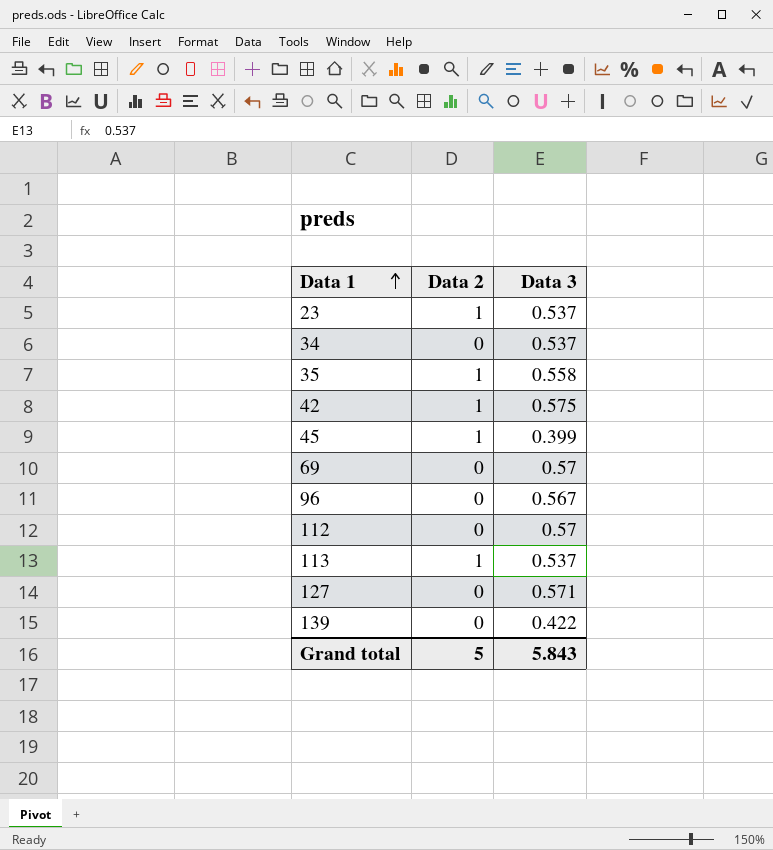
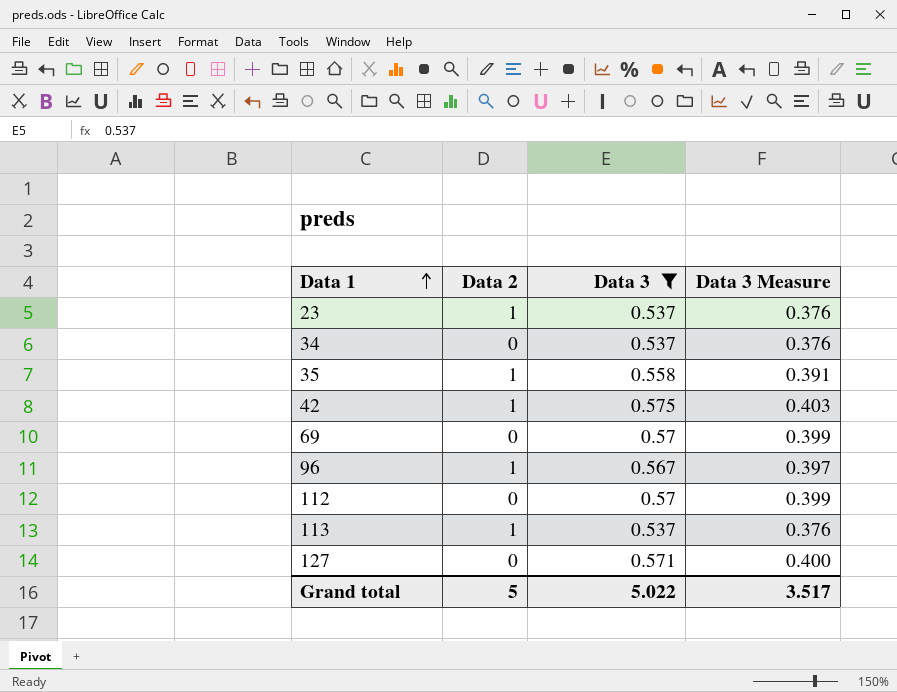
filter: none -> Data 3 >= 0.537
column Data 3 Measure | formula: none -> [Data 3] * 0.7
96 | Data 2: 0 -> 1
Grand total | Data 3: 5.843 -> 5.022

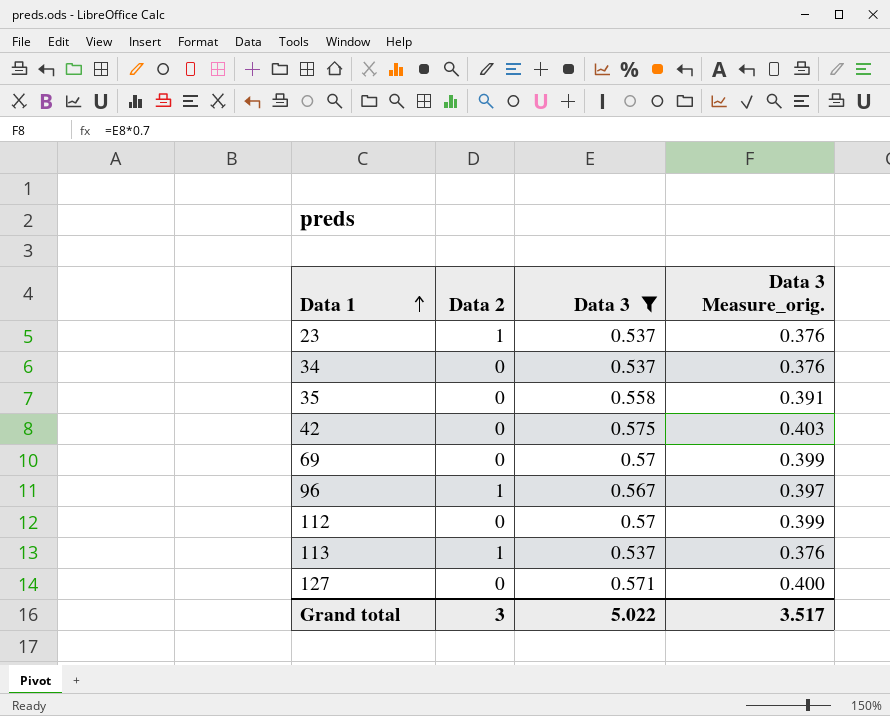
column name: Data 3 Measure -> Data 3 Measure_orig.
35 | Data 2: 1 -> 0
42 | Data 2: 1 -> 0
Grand total | Data 2: 5 -> 3

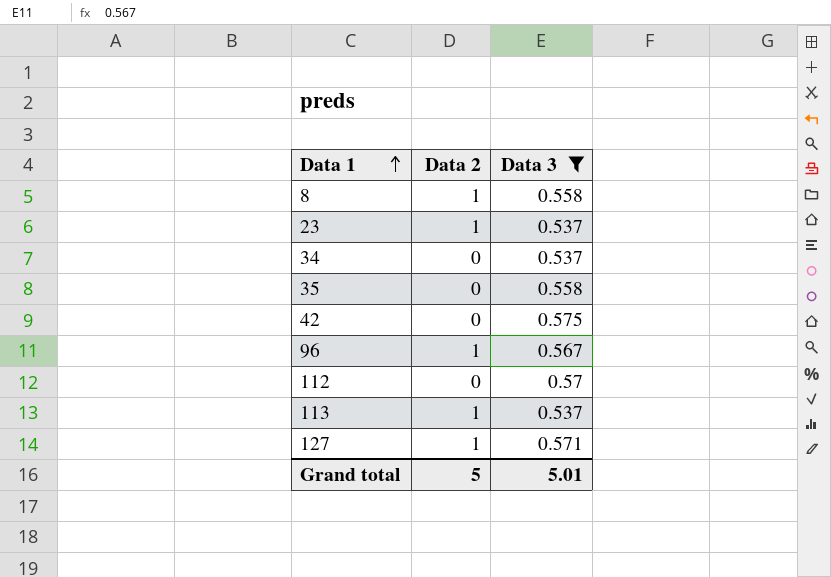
column Data 3 Measure_orig. | formula: [Data 3] * 0.7 -> none
row 69: 0 | 0.57 | 0.399 -> none
row 8: none -> 1 | 0.558
127 | Data 2: 0 -> 1
Grand total | Data 2: 3 -> 5
Grand total | Data 3: 5.022 -> 5.01

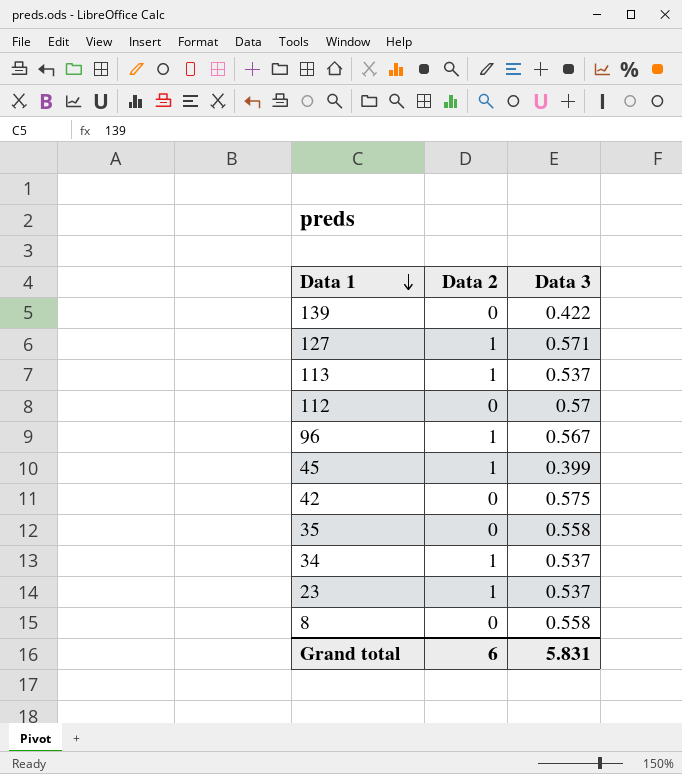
filter: Data 3 >= 0.537 -> none
row order: Data 1 ascending -> Data 1 descending
34 | Data 2: 0 -> 1
8 | Data 2: 1 -> 0
Grand total | Data 2: 5 -> 6
Grand total | Data 3: 5.01 -> 5.831

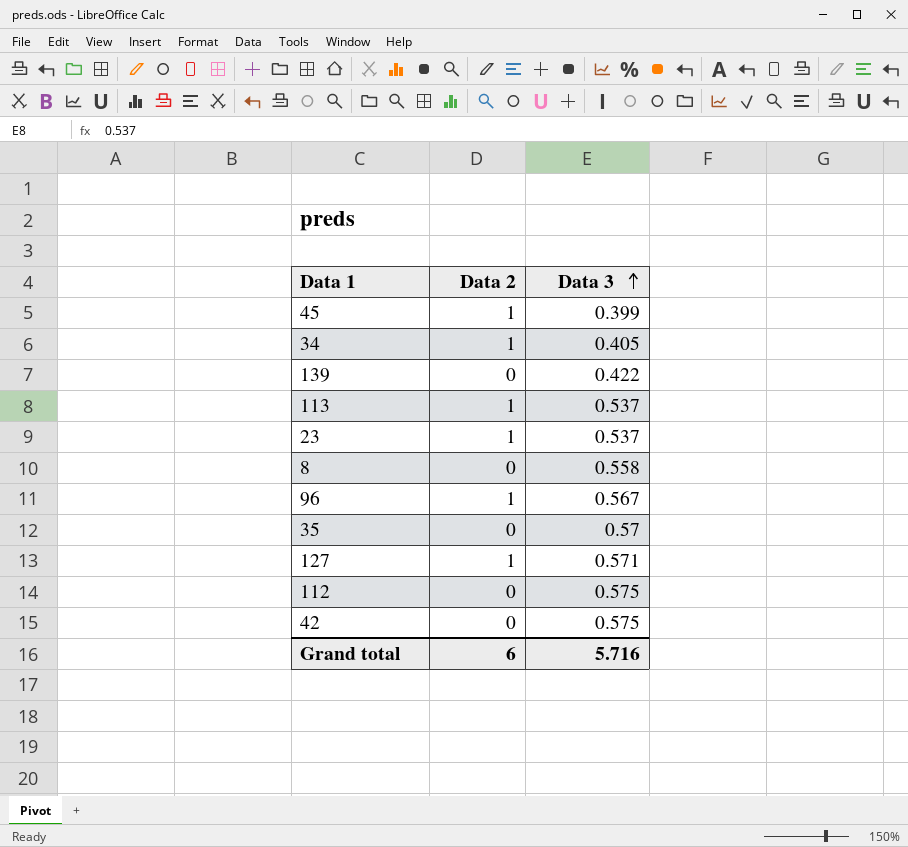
row order: Data 1 descending -> Data 3 ascending
34 | Data 3: 0.537 -> 0.405
35 | Data 3: 0.558 -> 0.57
112 | Data 3: 0.57 -> 0.575
Grand total | Data 3: 5.831 -> 5.716

